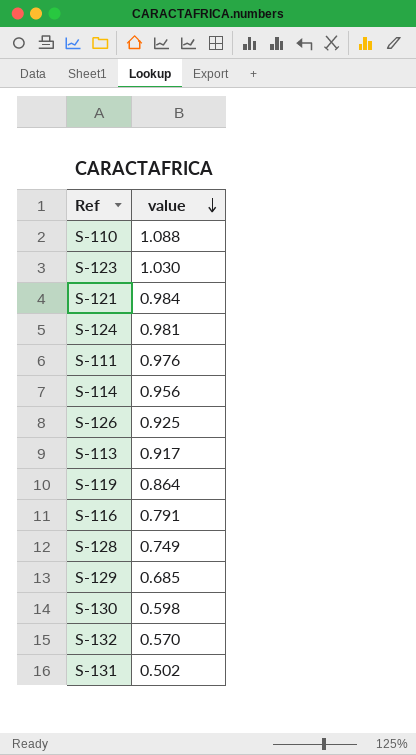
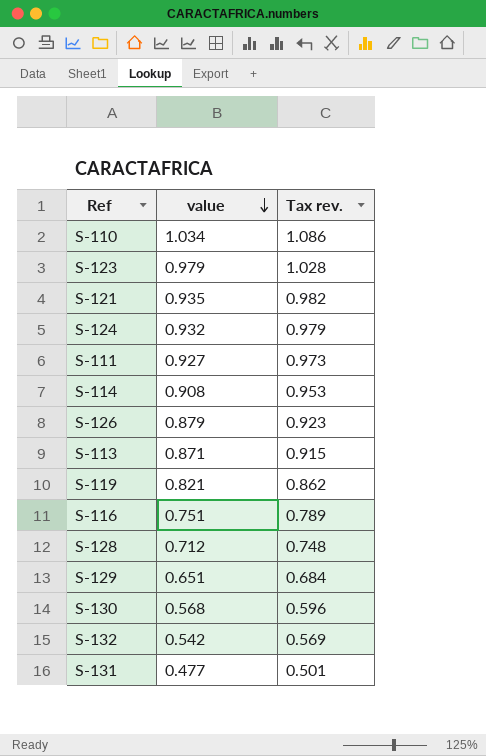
column Tax rev. | formula: none -> [value] * 1.05
S-110 | value: 1.088 -> 1.034
S-123 | value: 1.030 -> 0.979
S-121 | value: 0.984 -> 0.935
S-124 | value: 0.981 -> 0.932
S-111 | value: 0.976 -> 0.927
S-114 | value: 0.956 -> 0.908
S-126 | value: 0.925 -> 0.879
S-113 | value: 0.917 -> 0.871
S-119 | value: 0.864 -> 0.821
S-116 | value: 0.791 -> 0.751
S-128 | value: 0.749 -> 0.712
S-129 | value: 0.685 -> 0.651
S-130 | value: 0.598 -> 0.568
S-132 | value: 0.570 -> 0.542
S-131 | value: 0.502 -> 0.477

